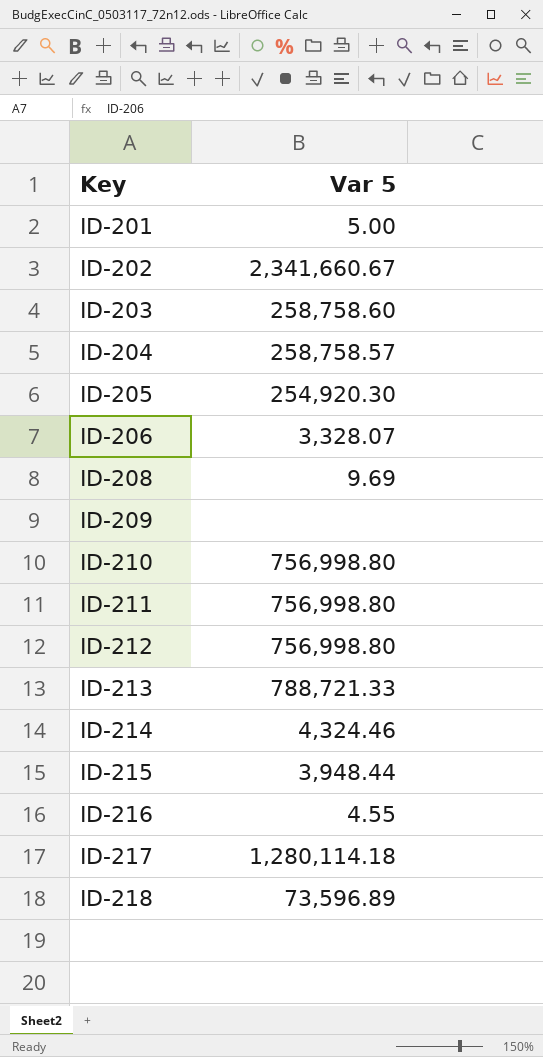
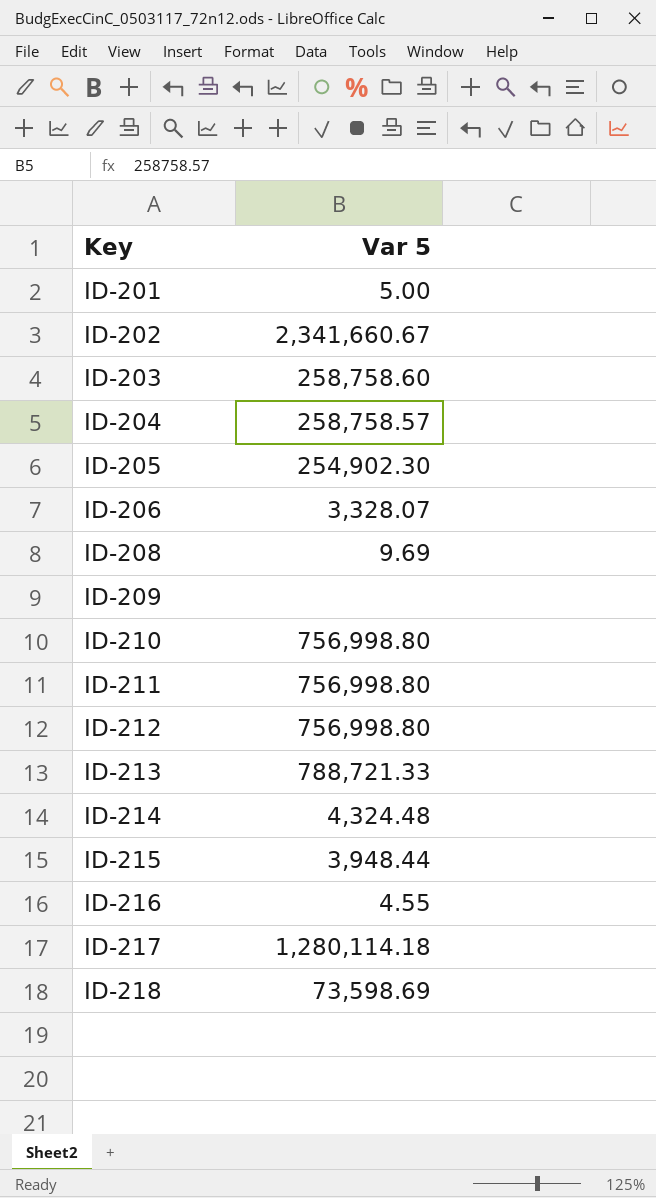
ID-205 | Var 5: 254,920.30 -> 254,902.30
ID-214 | Var 5: 4,324.46 -> 4,324.48
ID-218 | Var 5: 73,596.89 -> 73,598.69

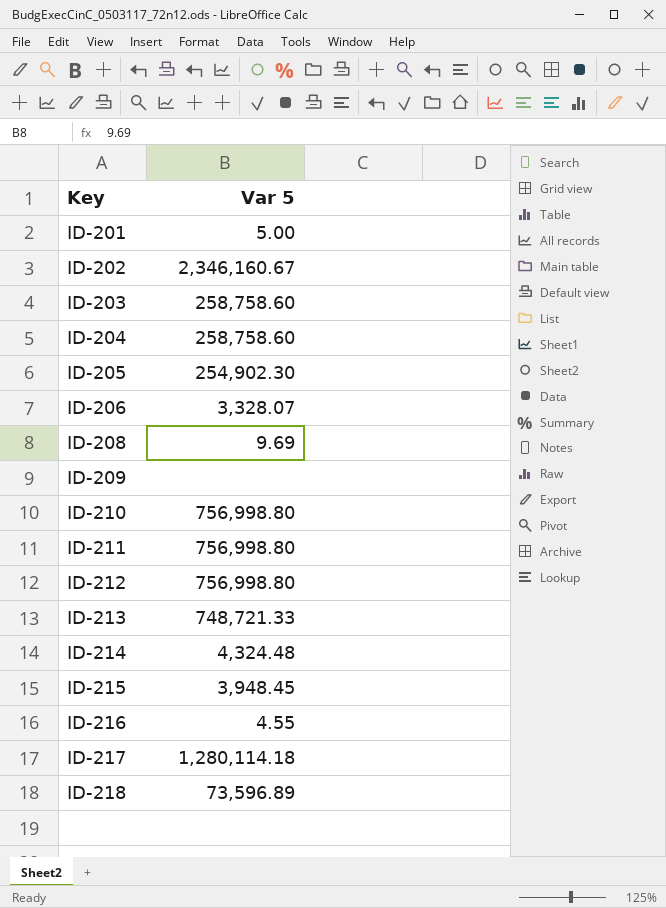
ID-202 | Var 5: 2,341,660.67 -> 2,346,160.67
ID-204 | Var 5: 258,758.57 -> 258,758.60
ID-213 | Var 5: 788,721.33 -> 748,721.33
ID-215 | Var 5: 3,948.44 -> 3,948.45
ID-218 | Var 5: 73,598.69 -> 73,596.89

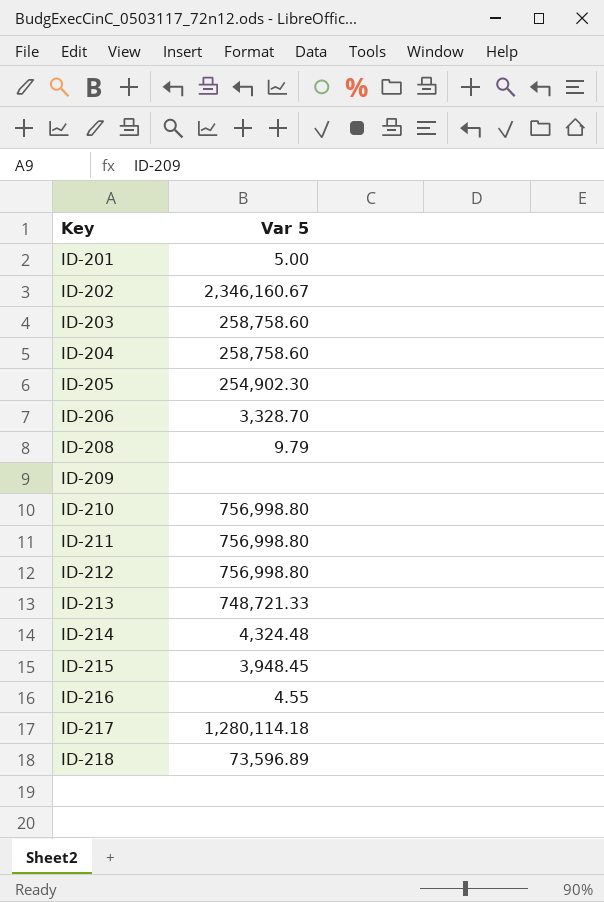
ID-206 | Var 5: 3,328.07 -> 3,328.70
ID-208 | Var 5: 9.69 -> 9.79

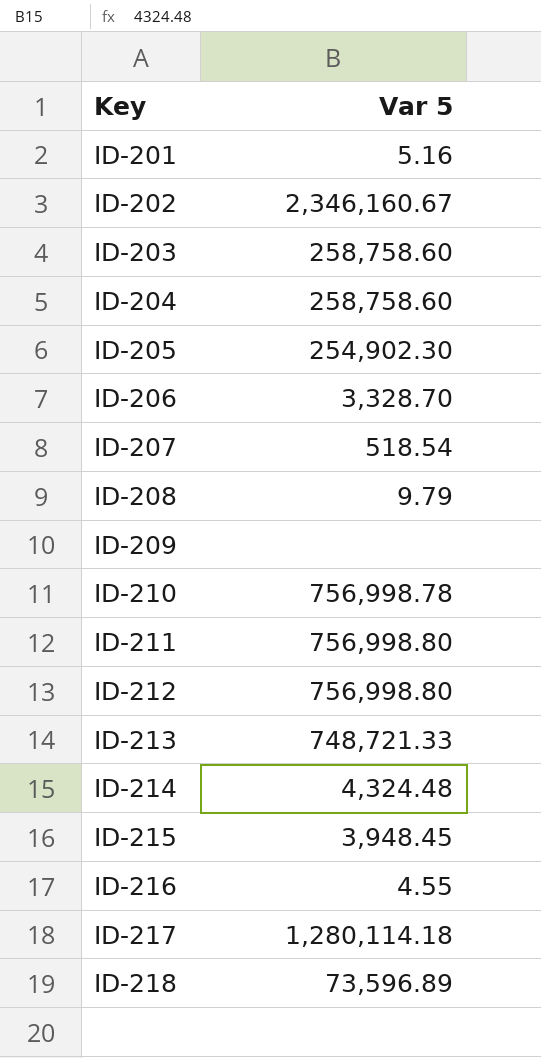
ID-201 | Var 5: 5.00 -> 5.16
row ID-207: none -> 518.54
ID-210 | Var 5: 756,998.80 -> 756,998.78

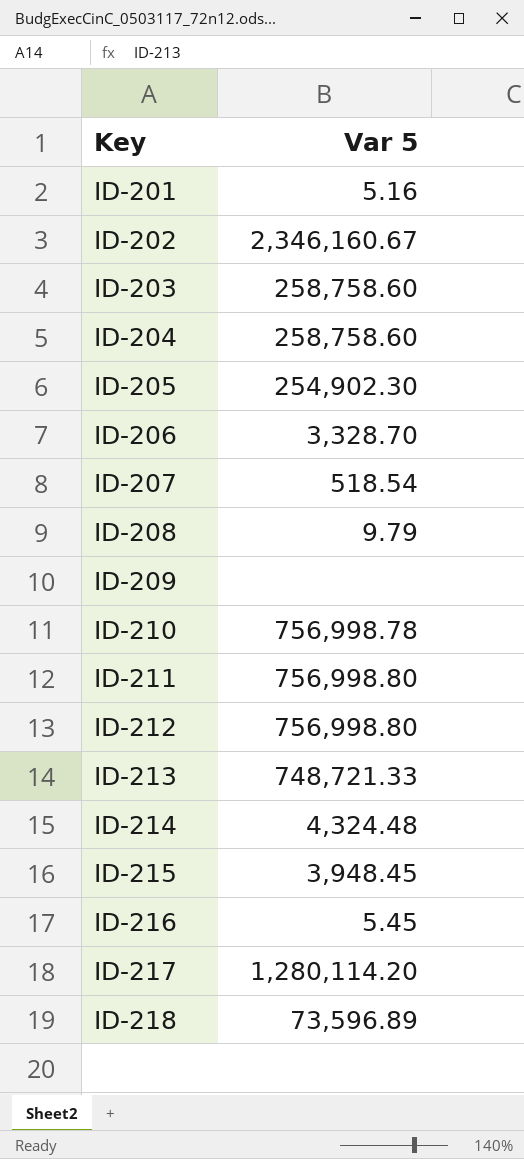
ID-216 | Var 5: 4.55 -> 5.45
ID-217 | Var 5: 1,280,114.18 -> 1,280,114.20

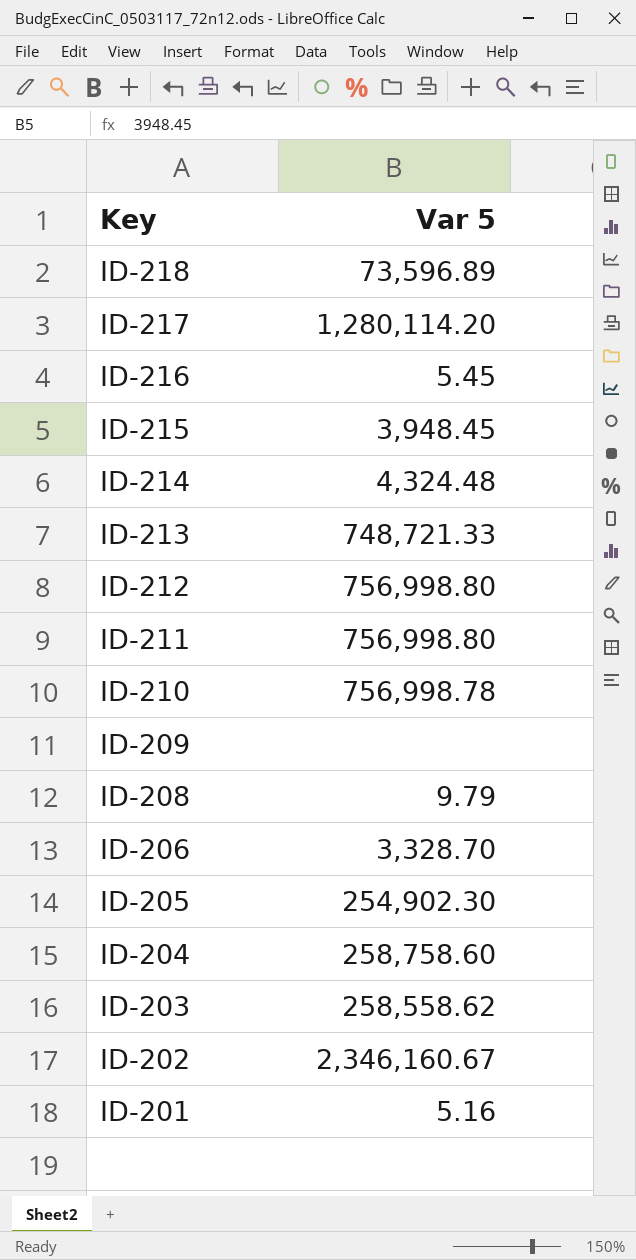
row order: Key ascending -> Key descending
row ID-207: 518.54 -> none
ID-203 | Var 5: 258,758.60 -> 258,558.62

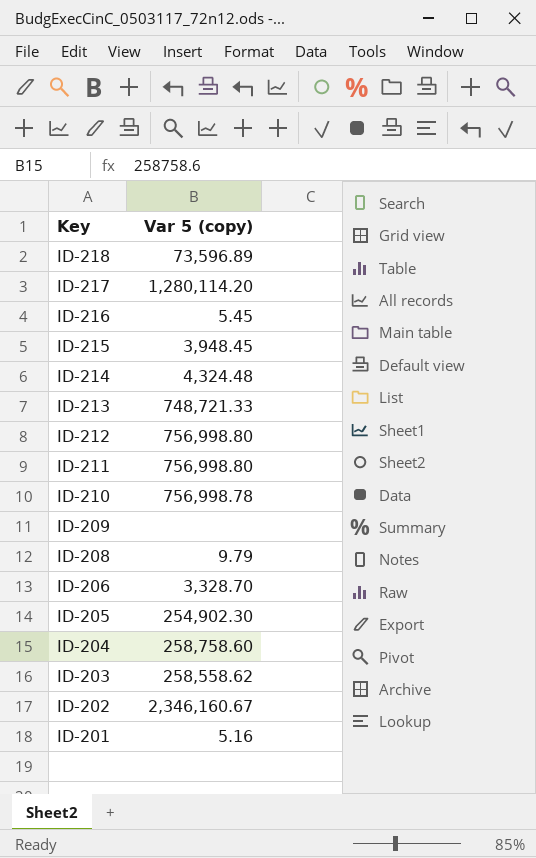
column name: Var 5 -> Var 5 (copy)

